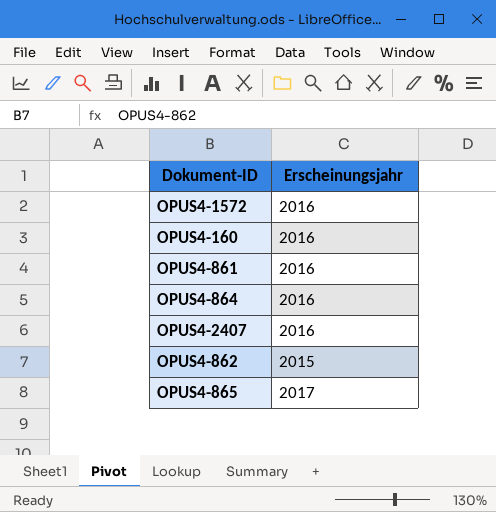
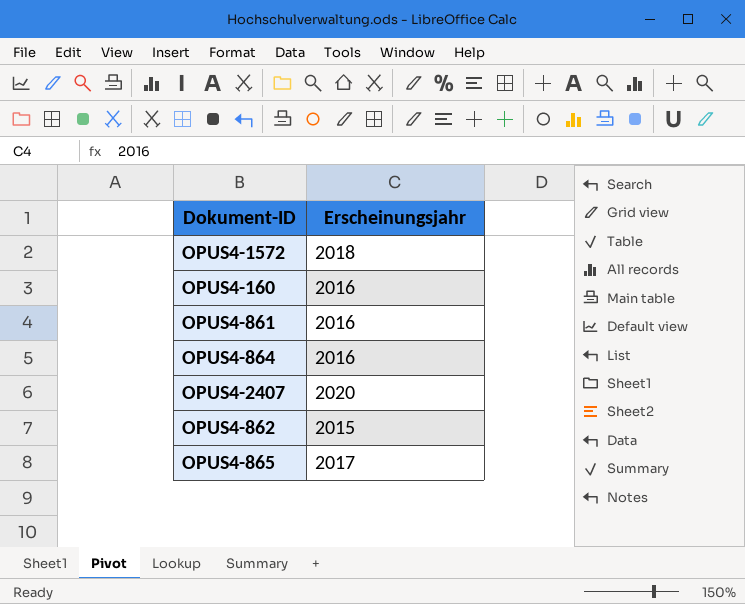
OPUS4-1572 | Erscheinungsjahr: 2016 -> 2018
OPUS4-2407 | Erscheinungsjahr: 2016 -> 2020

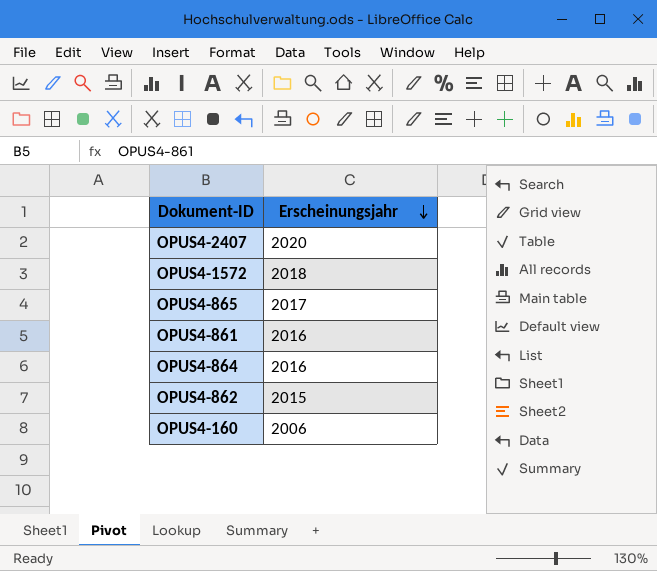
row order: none -> Erscheinungsjahr descending
OPUS4-160 | Erscheinungsjahr: 2016 -> 2006

